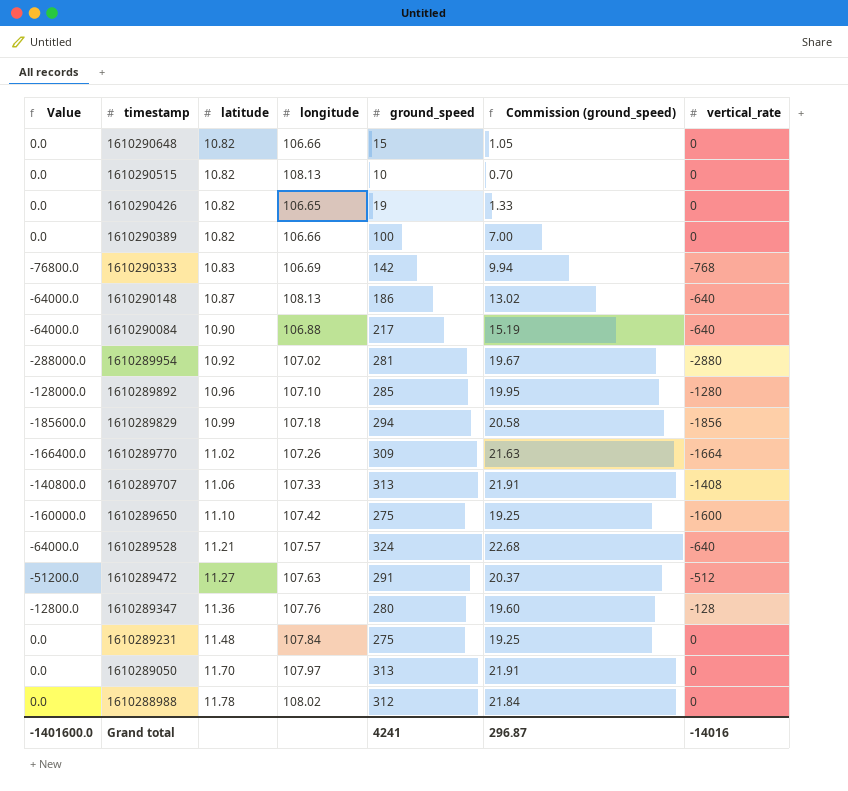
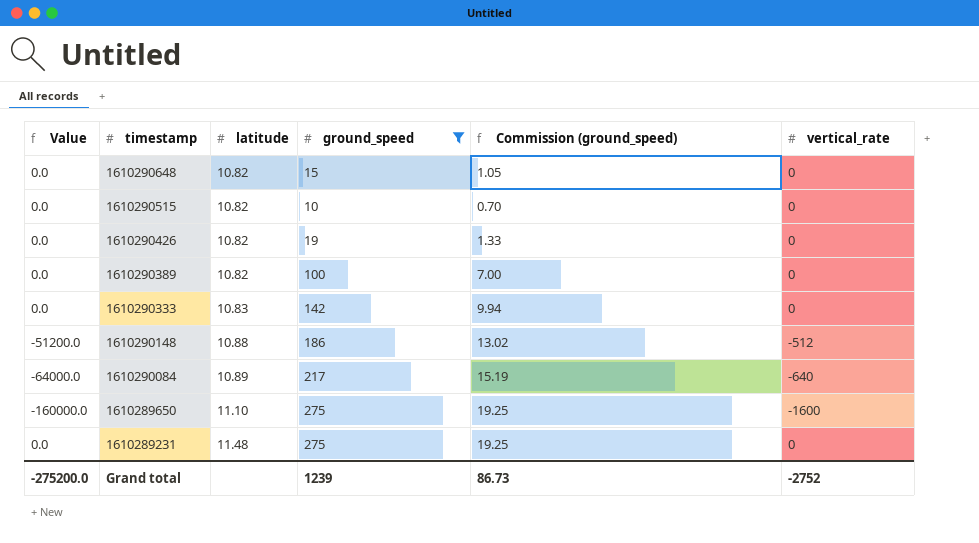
filter: none -> ground_speed <= 275
column longitude | position: 4 -> none
1610290333 | Value: -76800.0 -> 0.0
1610290333 | vertical_rate: -768 -> 0
1610290148 | Value: -64000.0 -> -51200.0
1610290148 | latitude: 10.87 -> 10.88
1610290148 | vertical_rate: -640 -> -512
1610290084 | latitude: 10.90 -> 10.89
Grand total | Value: -1401600.0 -> -275200.0
Grand total | ground_speed: 4241 -> 1239
Grand total | Commission (ground_speed): 296.87 -> 86.73
Grand total | vertical_rate: -14016 -> -2752

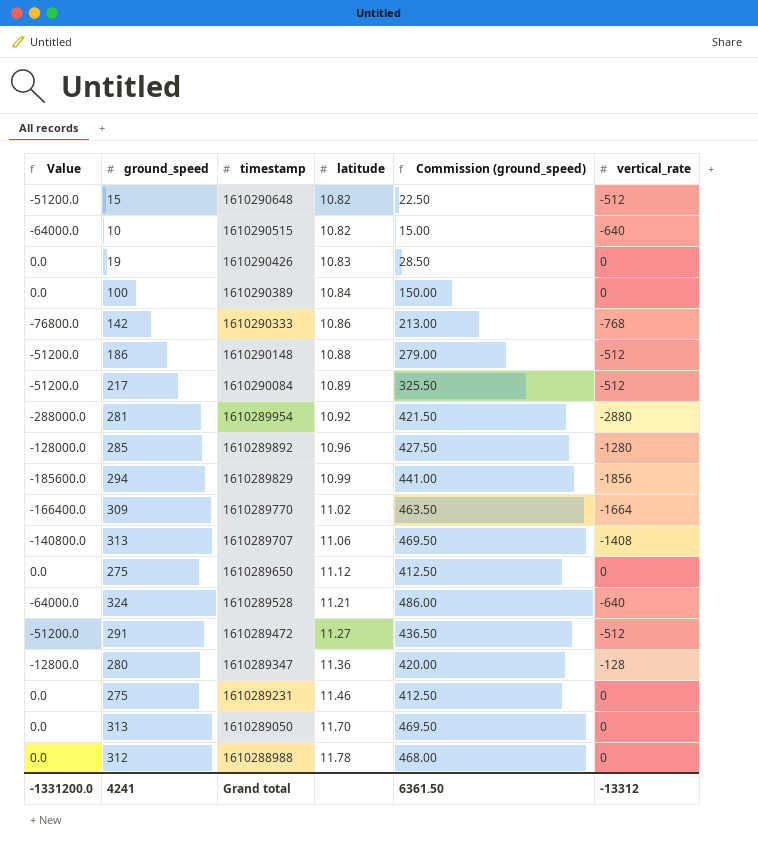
filter: ground_speed <= 275 -> none
column ground_speed | position: 4 -> 2
column Commission (ground_speed) | formula: [ground_speed] * 0.07 -> [ground_speed] * 1.5
1610290648 | Value: 0.0 -> -51200.0
1610290648 | vertical_rate: 0 -> -512
1610290515 | Value: 0.0 -> -64000.0
1610290515 | vertical_rate: 0 -> -640
1610290426 | latitude: 10.82 -> 10.83
1610290389 | latitude: 10.82 -> 10.84
1610290333 | Value: 0.0 -> -76800.0
1610290333 | latitude: 10.83 -> 10.86
1610290333 | vertical_rate: 0 -> -768
1610290084 | Value: -64000.0 -> -51200.0
1610290084 | vertical_rate: -640 -> -512
1610289650 | Value: -160000.0 -> 0.0
1610289650 | latitude: 11.10 -> 11.12
1610289650 | vertical_rate: -1600 -> 0
1610289231 | latitude: 11.48 -> 11.46
Grand total | Value: -275200.0 -> -1331200.0
Grand total | ground_speed: 1239 -> 4241
Grand total | Commission (ground_speed): 86.73 -> 6361.50
Grand total | vertical_rate: -2752 -> -13312

